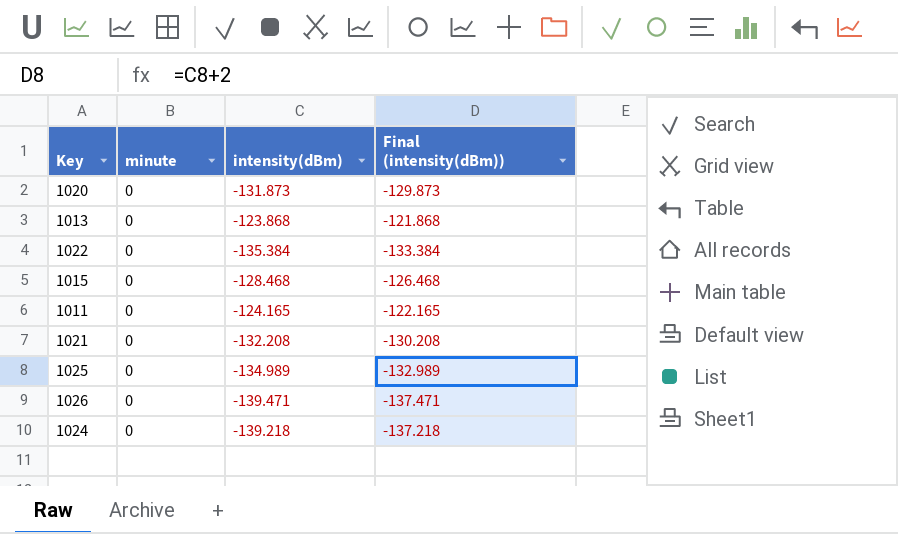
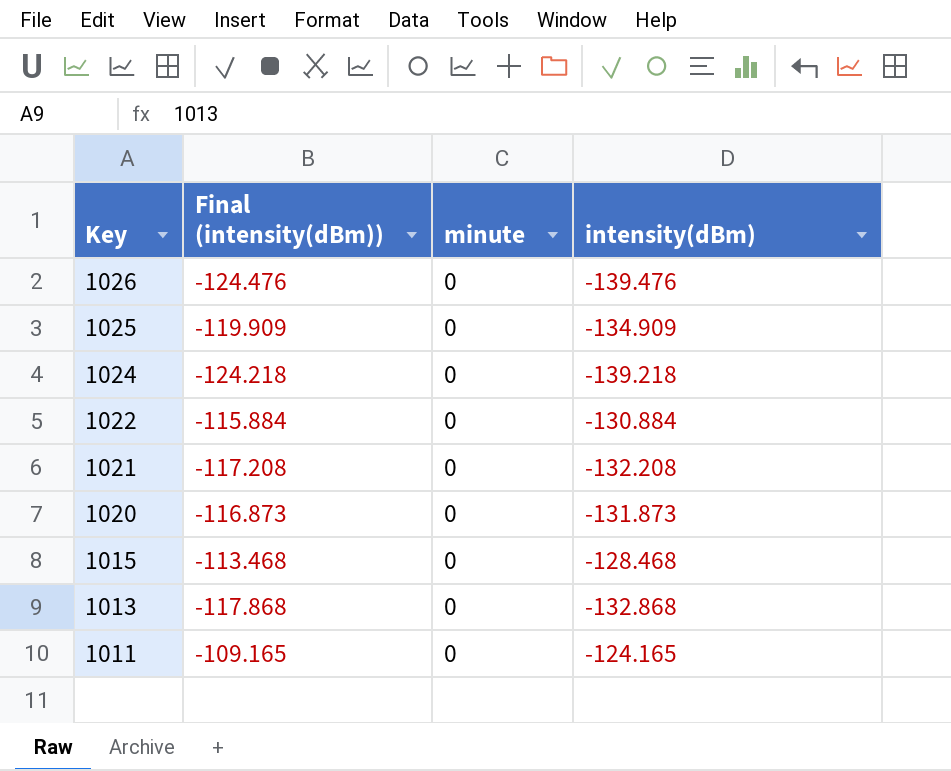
row order: none -> Key descending
column Final (intensity(dBm)) | formula: [intensity(dBm)] + 2 -> [intensity(dBm)] + 15
column Final (intensity(dBm)) | position: 4 -> 2
1026 | intensity(dBm): -139.471 -> -139.476
1025 | intensity(dBm): -134.989 -> -134.909
1022 | intensity(dBm): -135.384 -> -130.884
1013 | intensity(dBm): -123.868 -> -132.868

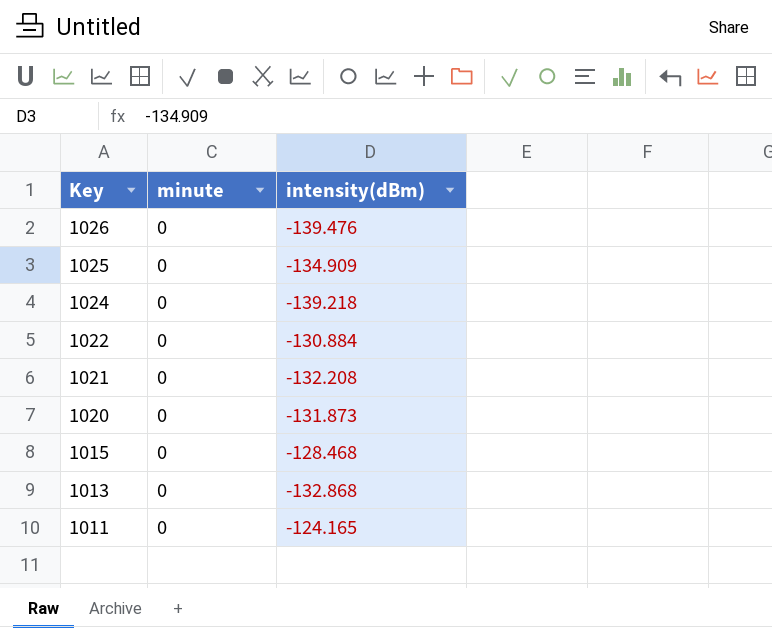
column Final (intensity(dBm)) | formula: [intensity(dBm)] + 15 -> none

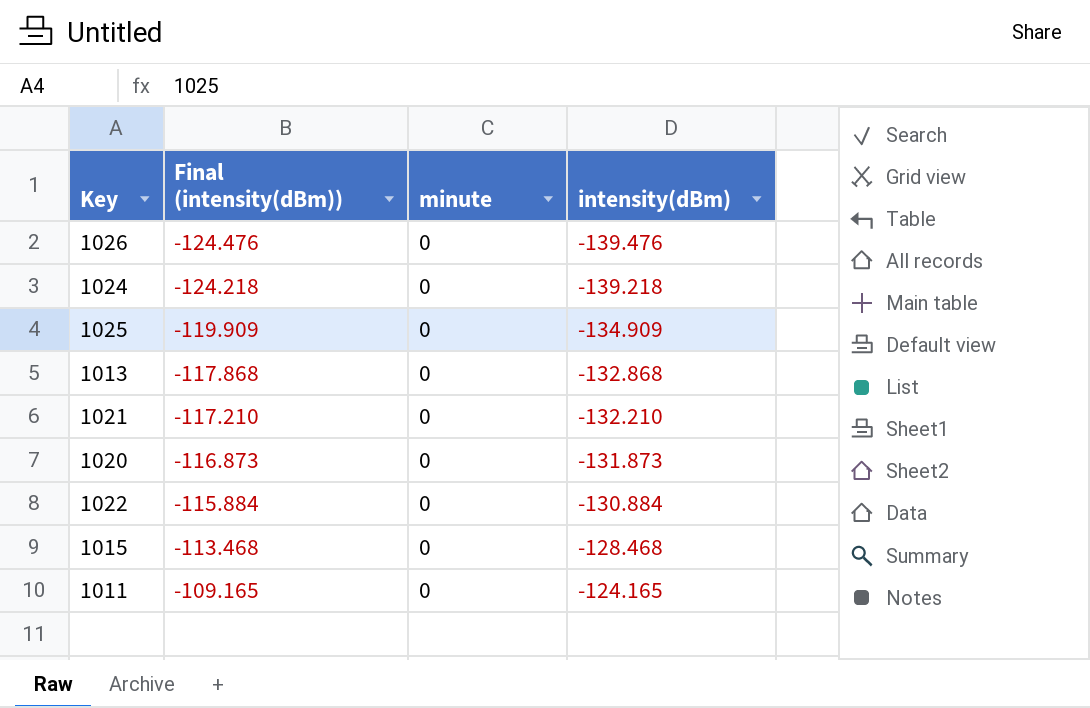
row order: Key descending -> Final (intensity(dBm)) ascending
column Final (intensity(dBm)) | formula: none -> [intensity(dBm)] + 15
1021 | intensity(dBm): -132.208 -> -132.210

